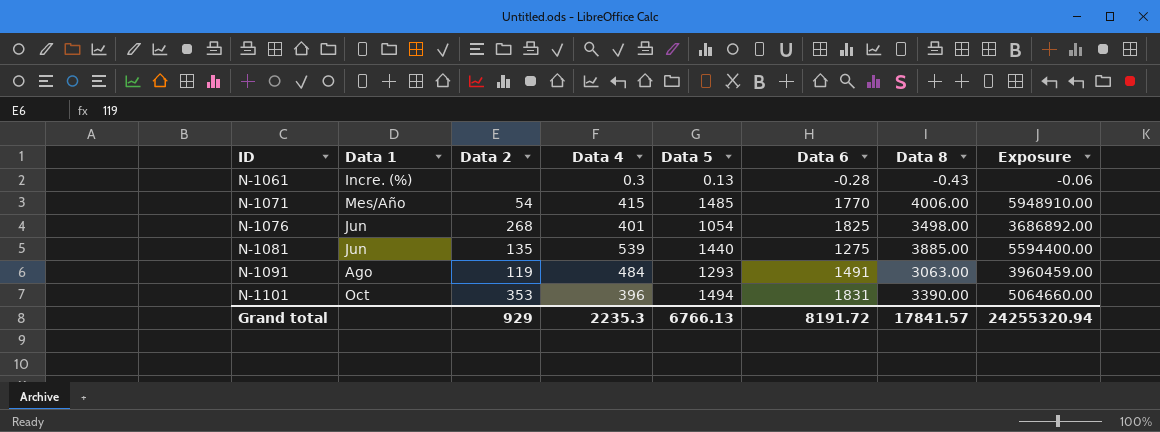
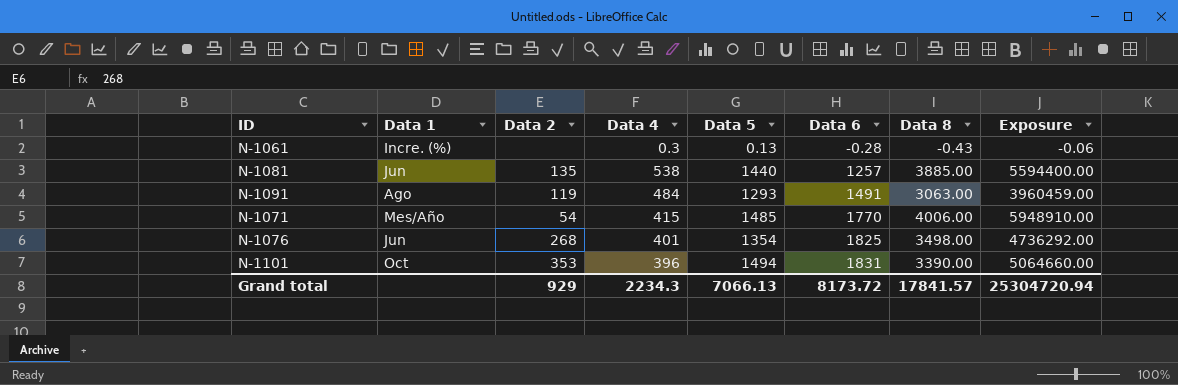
row order: ID ascending -> Data 6 ascending
N-1081 | Data 4: 539 -> 538
N-1081 | Data 6: 1275 -> 1257
N-1076 | Data 5: 1054 -> 1354
N-1076 | Exposure: 3686892.00 -> 4736292.00
Grand total | Data 4: 2235.3 -> 2234.3
Grand total | Data 5: 6766.13 -> 7066.13
Grand total | Data 6: 8191.72 -> 8173.72
Grand total | Exposure: 24255320.94 -> 25304720.94

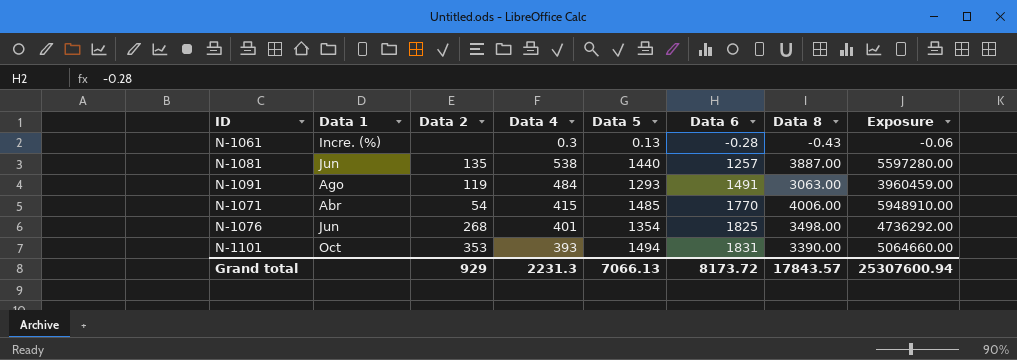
N-1081 | Data 8: 3885.00 -> 3887.00
N-1081 | Exposure: 5594400.00 -> 5597280.00
N-1071 | Data 1: Mes/Año -> Abr
N-1101 | Data 4: 396 -> 393
Grand total | Data 4: 2234.3 -> 2231.3
Grand total | Data 8: 17841.57 -> 17843.57
Grand total | Exposure: 25304720.94 -> 25307600.94

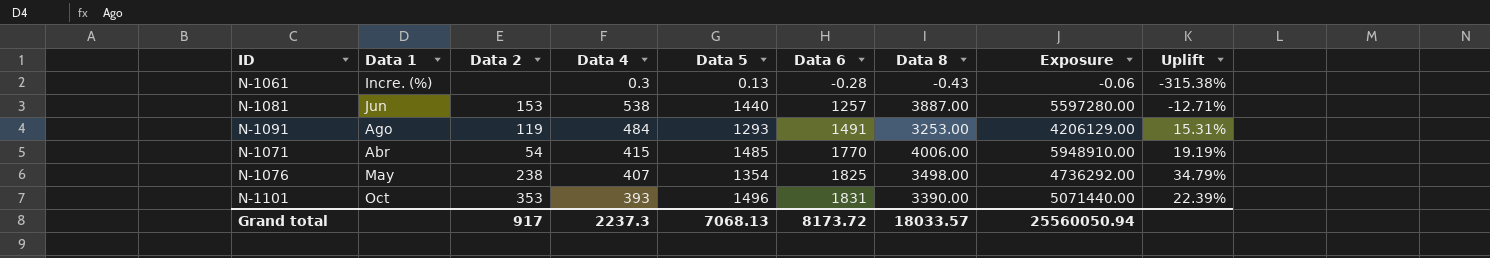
column Uplift | formula: none -> ([Data 6] - [Data 5]) / [Data 5]
N-1081 | Data 2: 135 -> 153
N-1091 | Data 8: 3063.00 -> 3253.00
N-1091 | Exposure: 3960459.00 -> 4206129.00
N-1076 | Data 1: Jun -> May
N-1076 | Data 2: 268 -> 238
N-1076 | Data 4: 401 -> 407
N-1101 | Data 5: 1494 -> 1496
N-1101 | Exposure: 5064660.00 -> 5071440.00
Grand total | Data 2: 929 -> 917
Grand total | Data 4: 2231.3 -> 2237.3
Grand total | Data 5: 7066.13 -> 7068.13
Grand total | Data 8: 17843.57 -> 18033.57
Grand total | Exposure: 25307600.94 -> 25560050.94

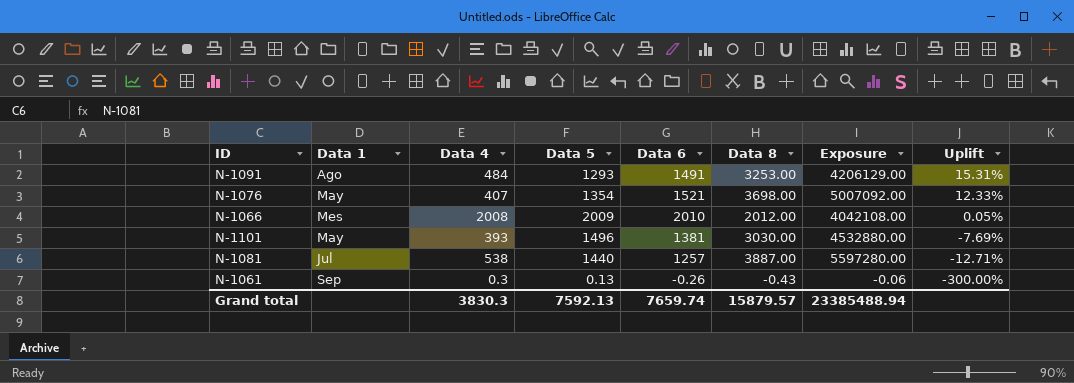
row order: Data 6 ascending -> Uplift descending
column Data 2 | position: 3 -> none
row N-1071: Abr | 54 | 415 | 1485 | 1770 | 4006.00 | 5948910.00 | 19.19% -> none
N-1076 | Data 6: 1825 -> 1521
N-1076 | Data 8: 3498.00 -> 3698.00
N-1076 | Exposure: 4736292.00 -> 5007092.00
N-1076 | Uplift: 34.79% -> 12.33%
row N-1066: none -> Mes | 2008 | 2009 | 2010 | 2012.00 | 4042108.00 | 0.05%
N-1101 | Data 1: Oct -> May
N-1101 | Data 6: 1831 -> 1381
N-1101 | Data 8: 3390.00 -> 3030.00
N-1101 | Exposure: 5071440.00 -> 4532880.00
N-1101 | Uplift: 22.39% -> -7.69%
N-1081 | Data 1: Jun -> Jul
N-1061 | Data 1: Incre. (%) -> Sep
N-1061 | Data 6: -0.28 -> -0.26
N-1061 | Uplift: -315.38% -> -300.00%
Grand total | Data 4: 2237.3 -> 3830.3
Grand total | Data 5: 7068.13 -> 7592.13
Grand total | Data 6: 8173.72 -> 7659.74
Grand total | Data 8: 18033.57 -> 15879.57
Grand total | Exposure: 25560050.94 -> 23385488.94

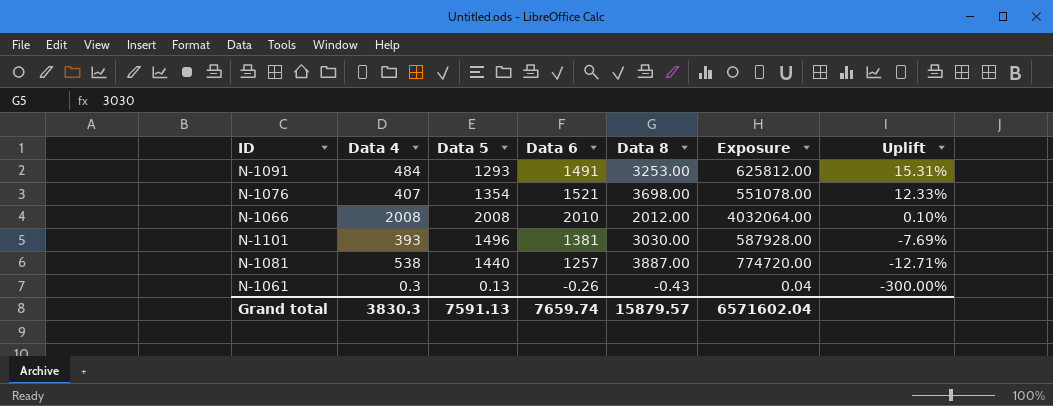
column Data 1 | position: 2 -> none
column Exposure | formula: [Data 5] * [Data 8] -> [Data 4] * [Data 5]
N-1066 | Data 5: 2009 -> 2008
N-1066 | Uplift: 0.05% -> 0.10%
Grand total | Data 5: 7592.13 -> 7591.13
Grand total | Exposure: 23385488.94 -> 6571602.04

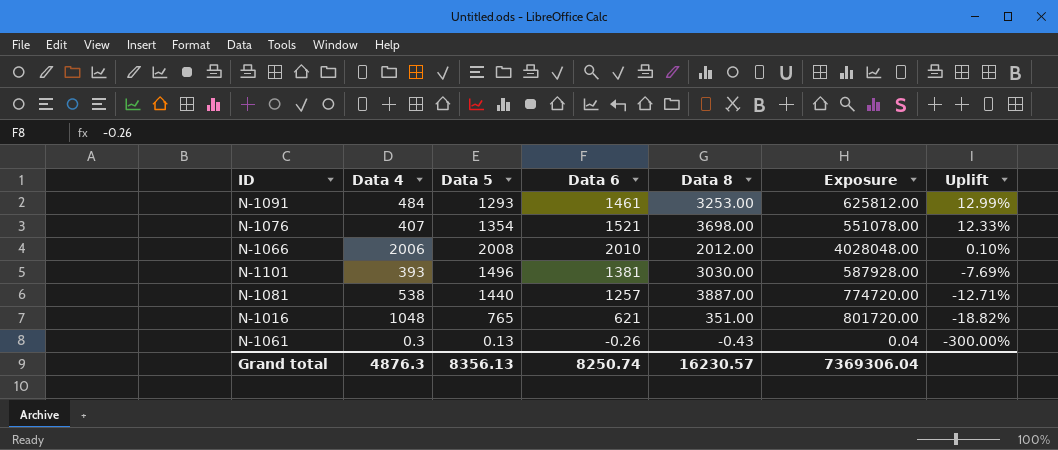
N-1091 | Data 6: 1491 -> 1461
N-1091 | Uplift: 15.31% -> 12.99%
N-1066 | Data 4: 2008 -> 2006
N-1066 | Exposure: 4032064.00 -> 4028048.00
row N-1016: none -> 1048 | 765 | 621 | 351.00 | 801720.00 | -18.82%
Grand total | Data 4: 3830.3 -> 4876.3
Grand total | Data 5: 7591.13 -> 8356.13
Grand total | Data 6: 7659.74 -> 8250.74
Grand total | Data 8: 15879.57 -> 16230.57
Grand total | Exposure: 6571602.04 -> 7369306.04

